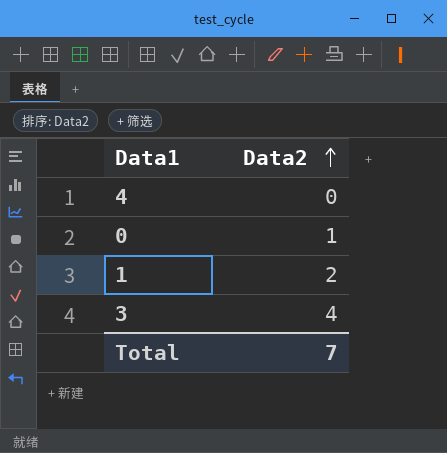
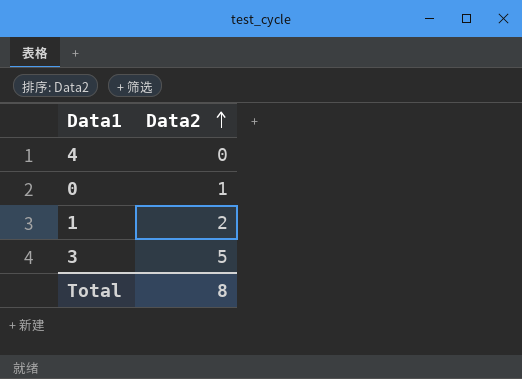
3 | Data2: 4 -> 5
Total | Data2: 7 -> 8

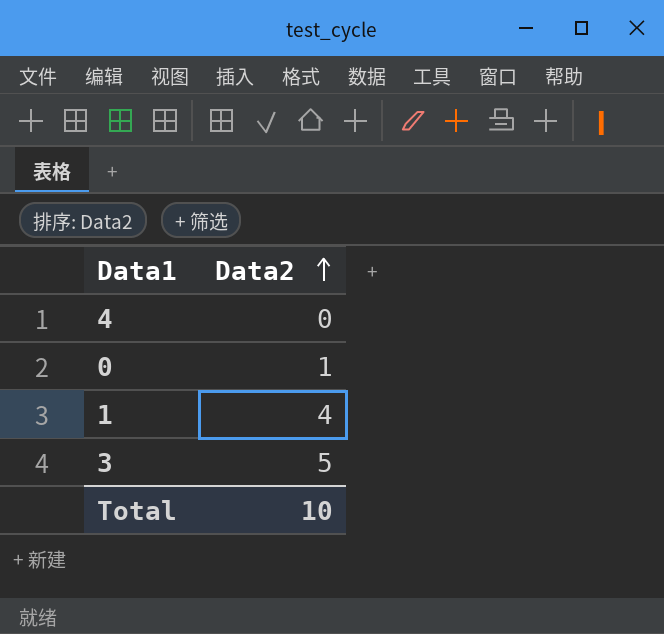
1 | Data2: 2 -> 4
Total | Data2: 8 -> 10

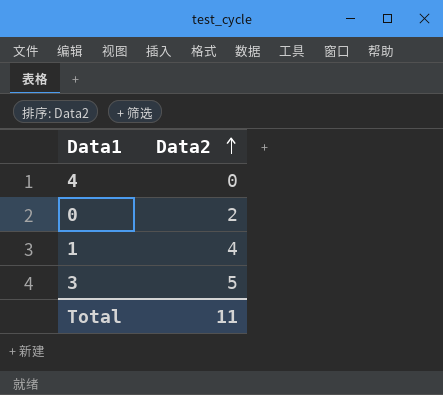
0 | Data2: 1 -> 2
Total | Data2: 10 -> 11

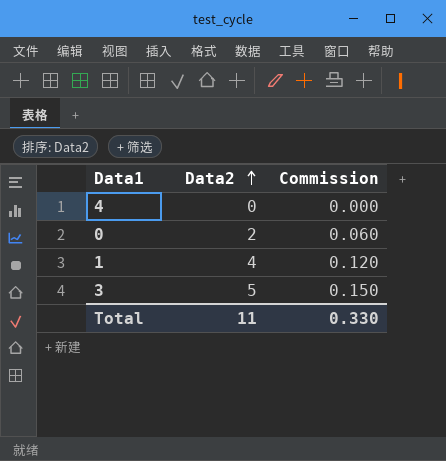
column Commission | formula: none -> [Data2] * 0.03

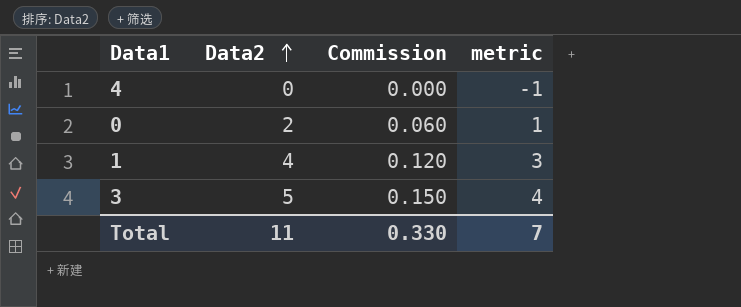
column metric | formula: none -> [Data2] - 1

